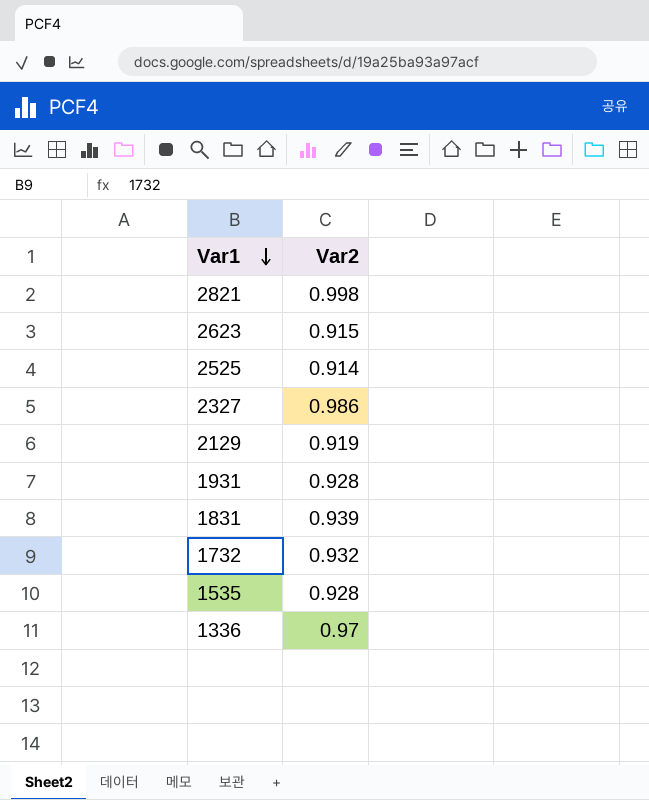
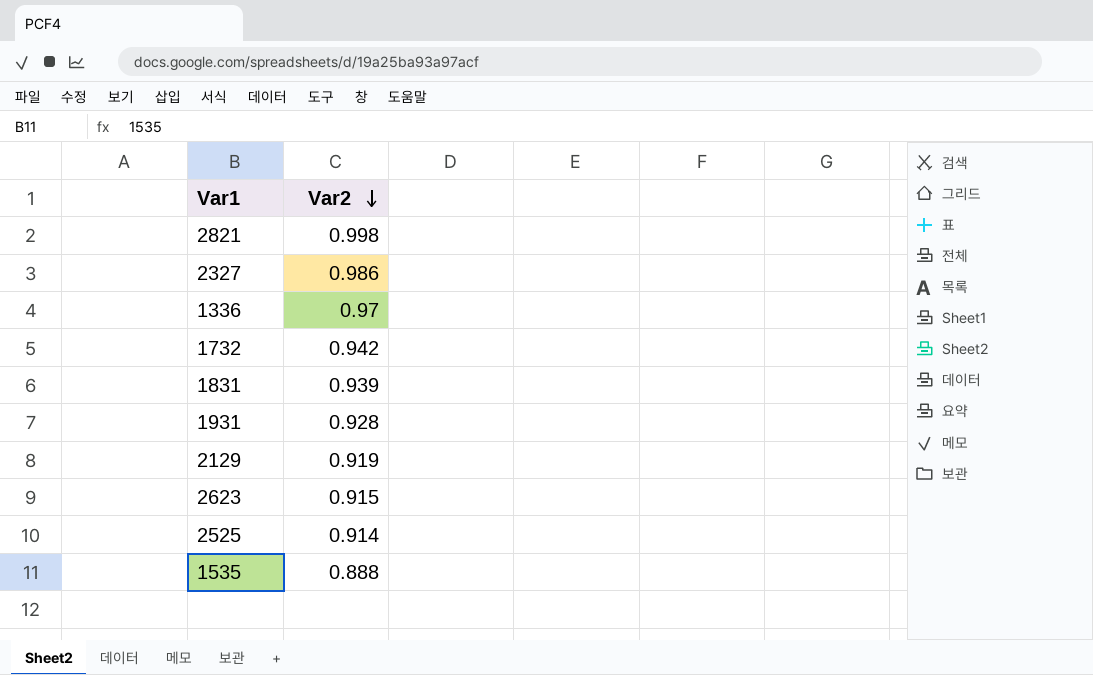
row order: Var1 descending -> Var2 descending
1732 | Var2: 0.932 -> 0.942
1535 | Var2: 0.928 -> 0.888

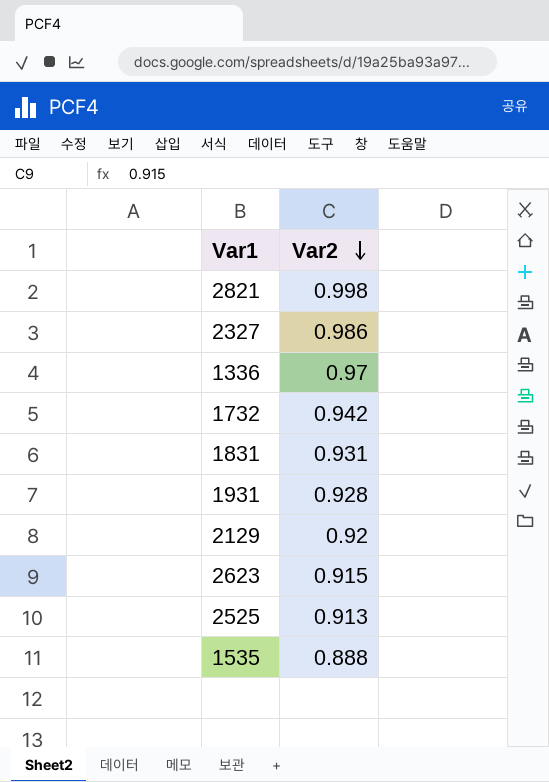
1831 | Var2: 0.939 -> 0.931
2129 | Var2: 0.919 -> 0.92
2525 | Var2: 0.914 -> 0.913

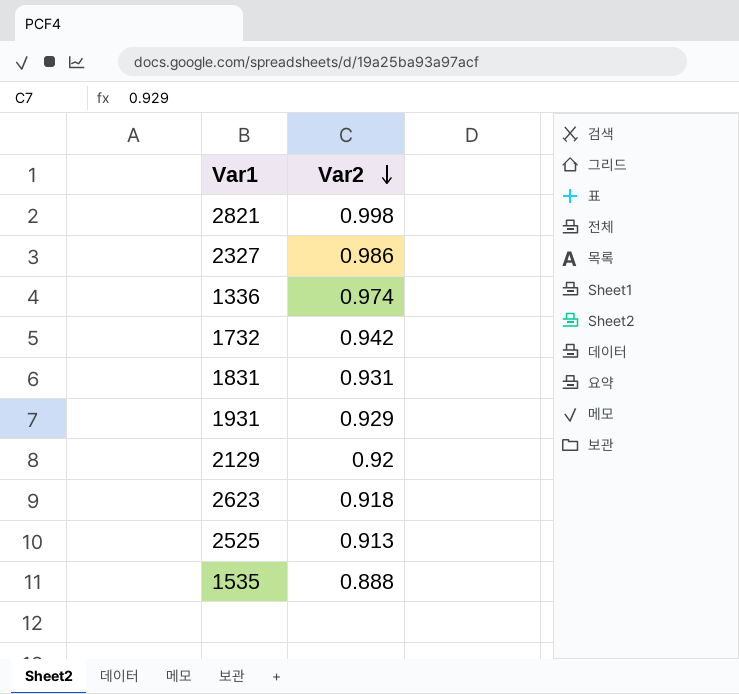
1336 | Var2: 0.97 -> 0.974
1931 | Var2: 0.928 -> 0.929
2623 | Var2: 0.915 -> 0.918

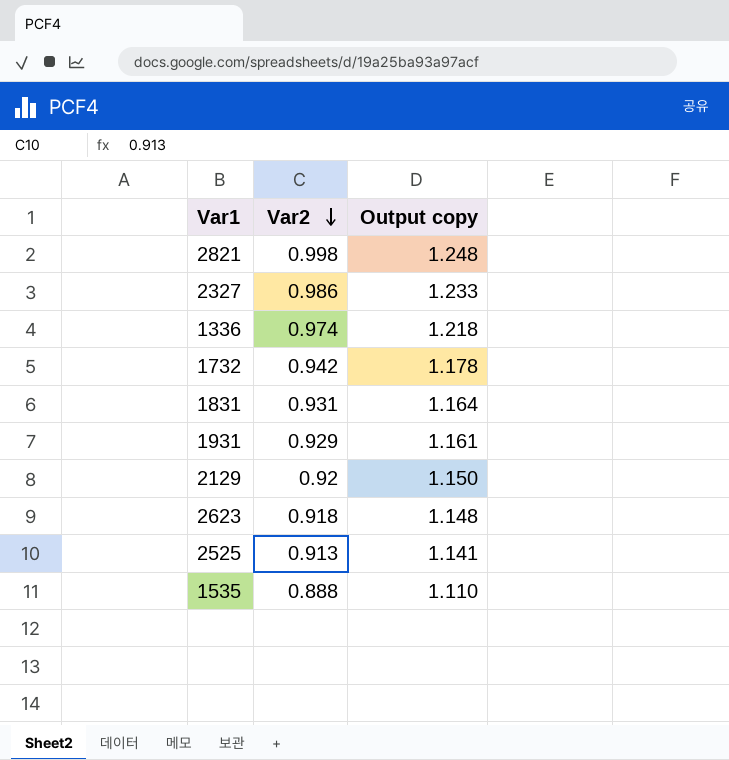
column Output copy | formula: none -> [Var2] * 1.25

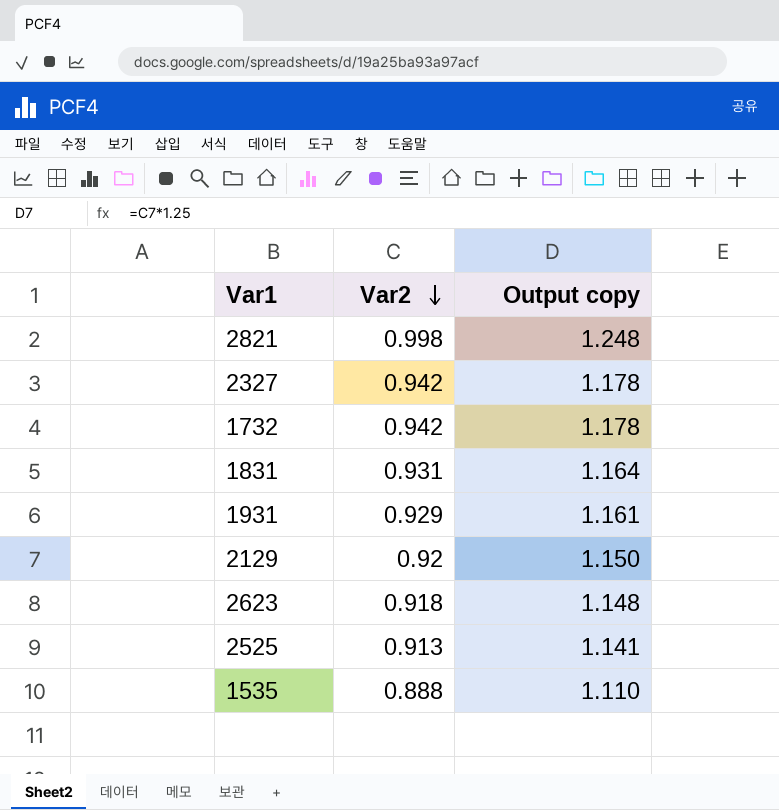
row 1336: 0.974 | 1.218 -> none
2327 | Var2: 0.986 -> 0.942
2327 | Output copy: 1.233 -> 1.178

